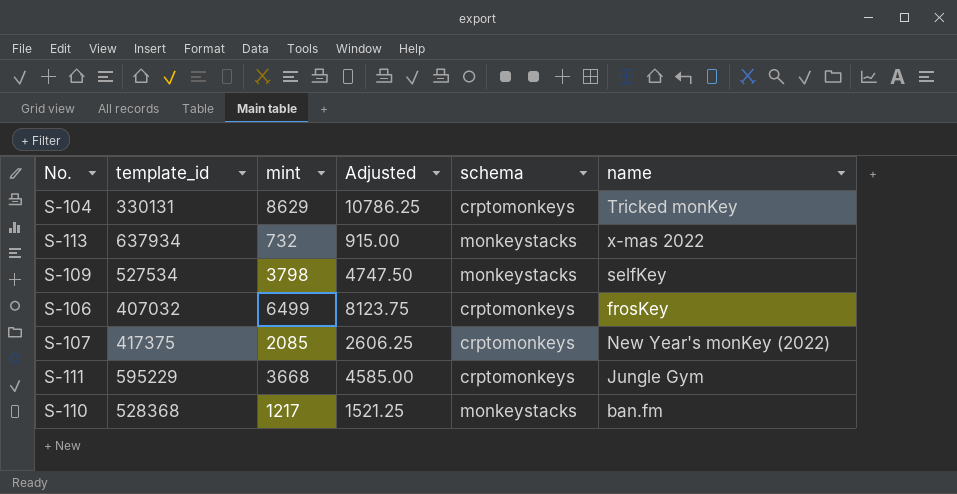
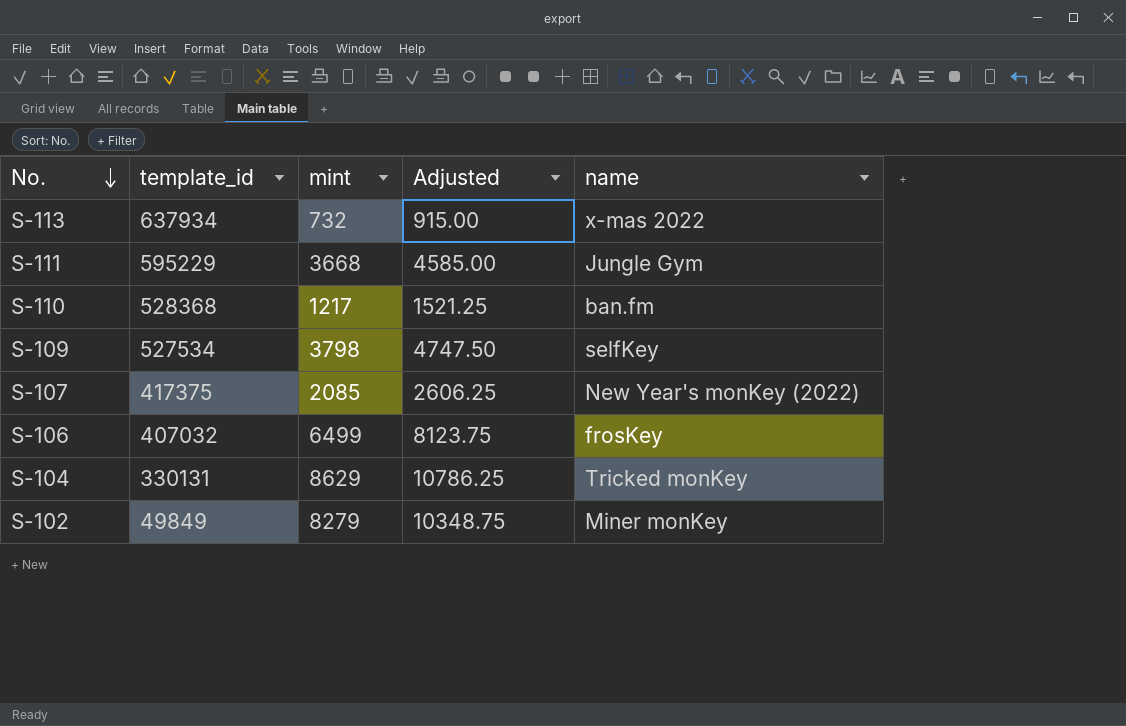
row order: none -> No. descending
column schema | position: 5 -> none
row S-102: none -> 49849 | 8279 | 10348.75 | Miner monKey

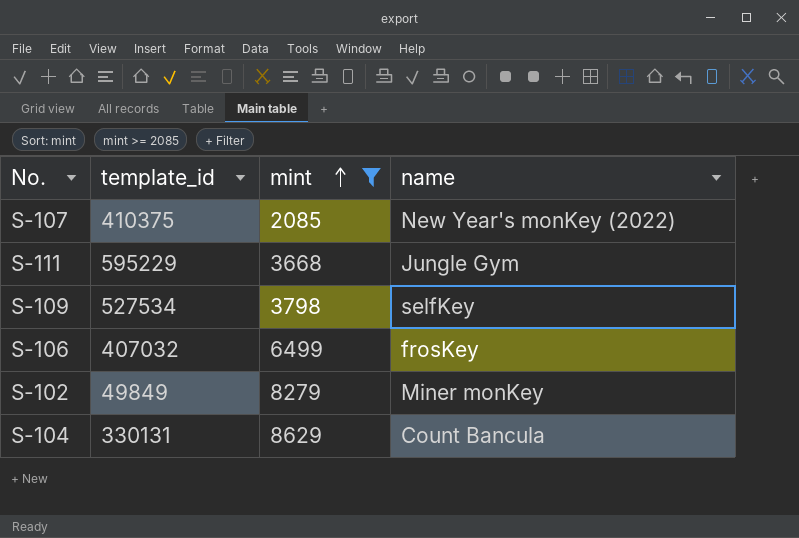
filter: none -> mint >= 2085
row order: No. descending -> mint ascending
column Adjusted | formula: [mint] * 1.25 -> none
S-107 | template_id: 417375 -> 410375
S-104 | name: Tricked monKey -> Count Bancula

